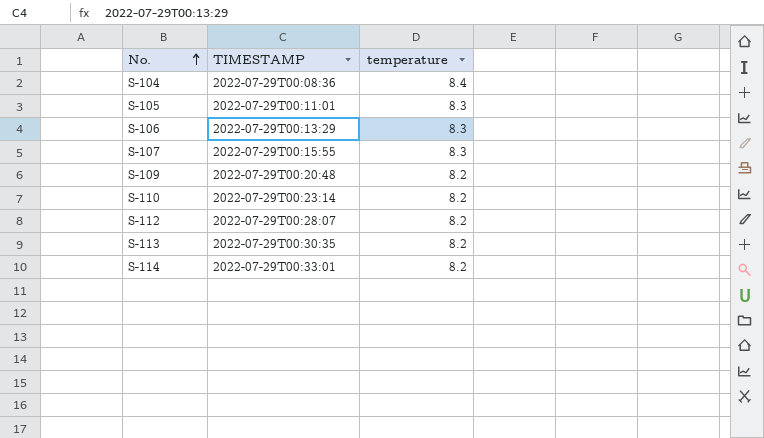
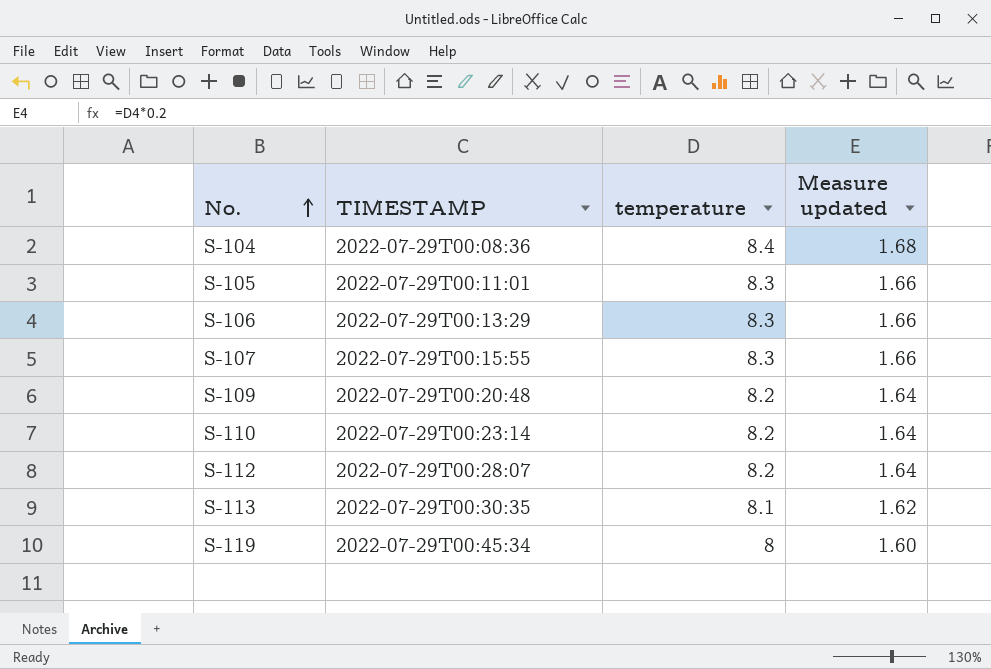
column Measure updated | formula: none -> [temperature] * 0.2
row S-114: 2022-07-29T00:33:01 | 8.2 -> none
S-113 | temperature: 8.2 -> 8.1
row S-119: none -> 2022-07-29T00:45:34 | 8 | 1.60

